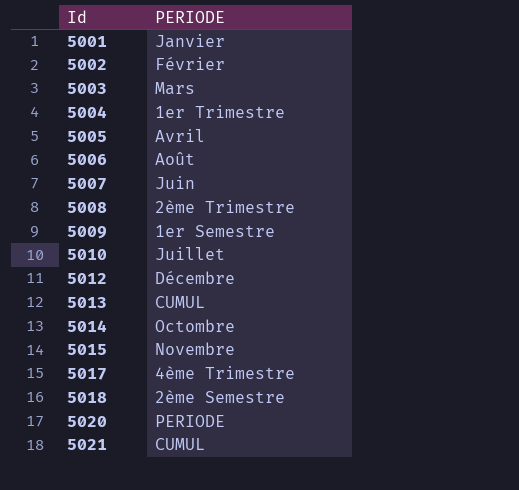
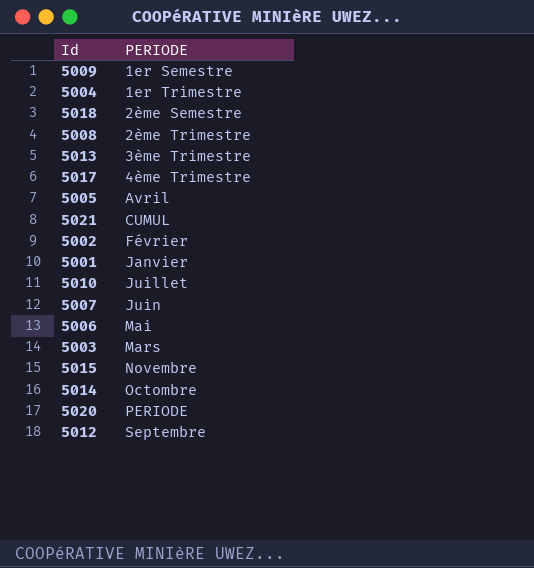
row order: Id ascending -> PERIODE ascending
5013 | PERIODE: CUMUL -> 3ème Trimestre
5006 | PERIODE: Août -> Mai
5012 | PERIODE: Décembre -> Septembre

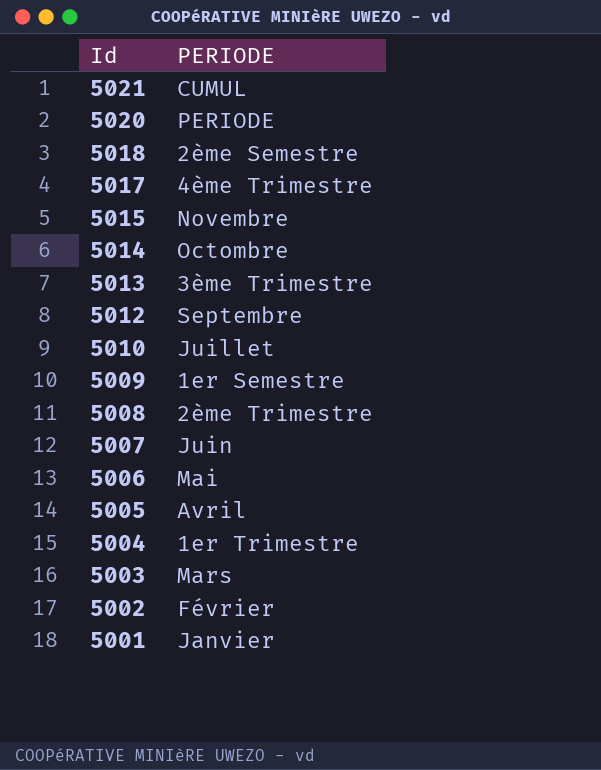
row order: PERIODE ascending -> Id descending

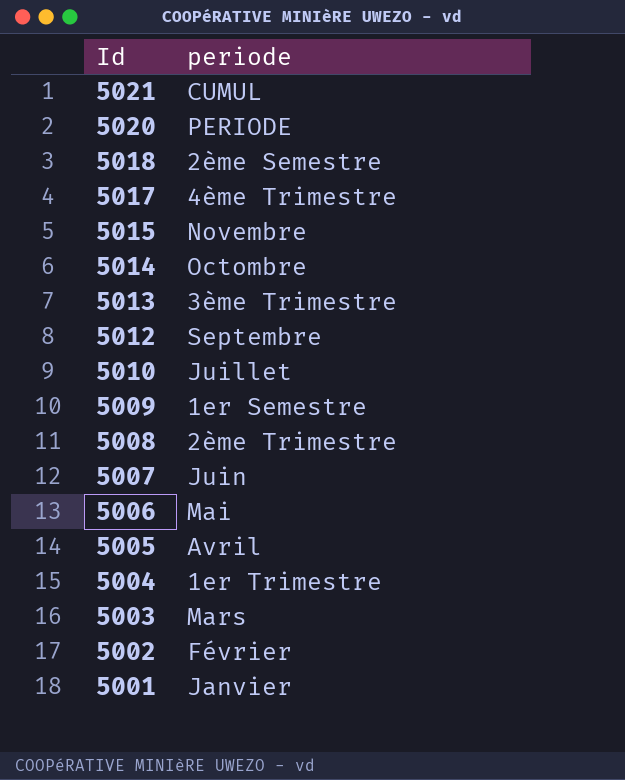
column name: PERIODE -> periode

